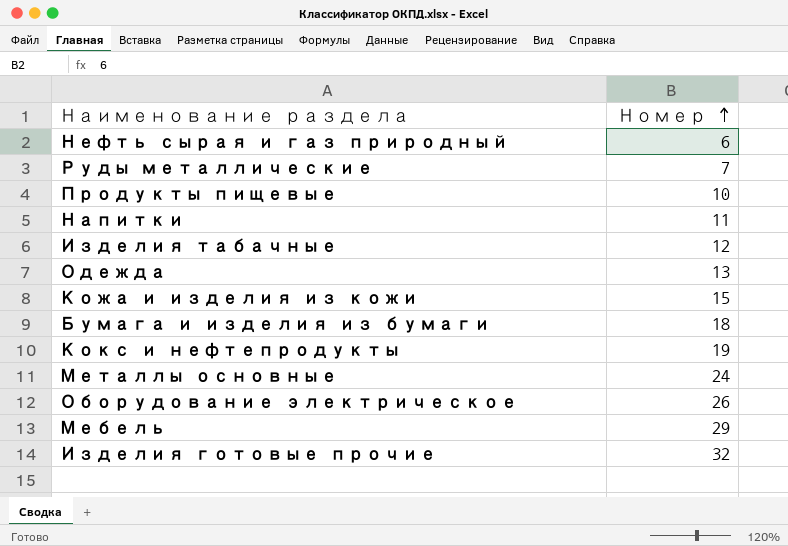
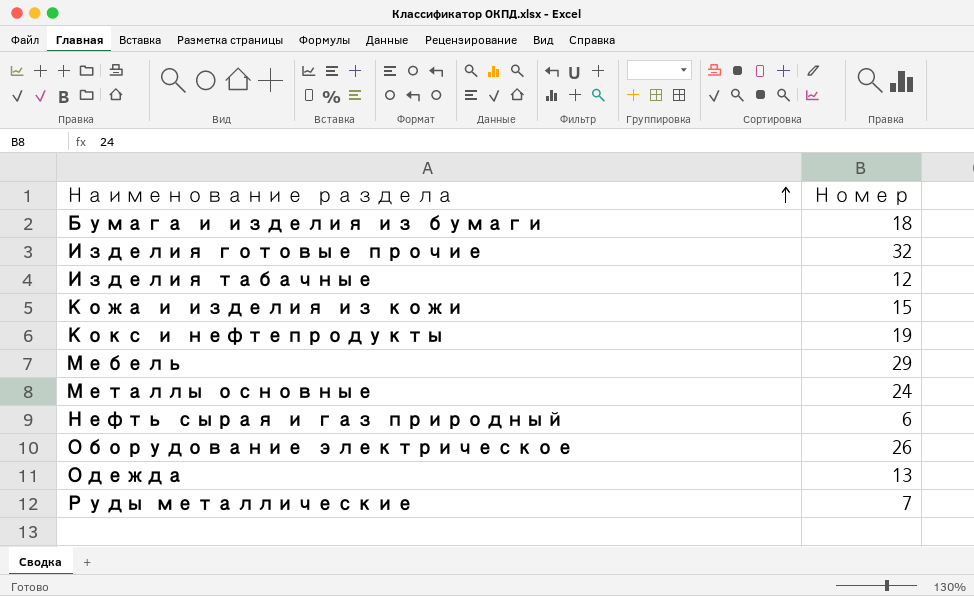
row order: Номер ascending -> Наименование раздела ascending
row Продукты пищевые: 10 -> none
row Напитки: 11 -> none

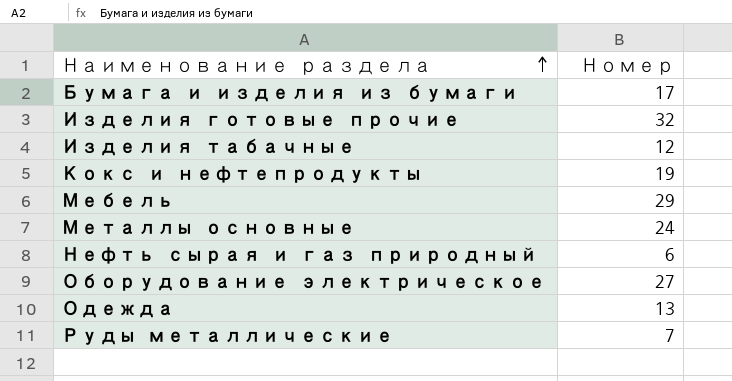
row Кожа и изделия из кожи: 15 -> none
Бумага и изделия из бумаги | Номер: 18 -> 17
Оборудование электрическое | Номер: 26 -> 27

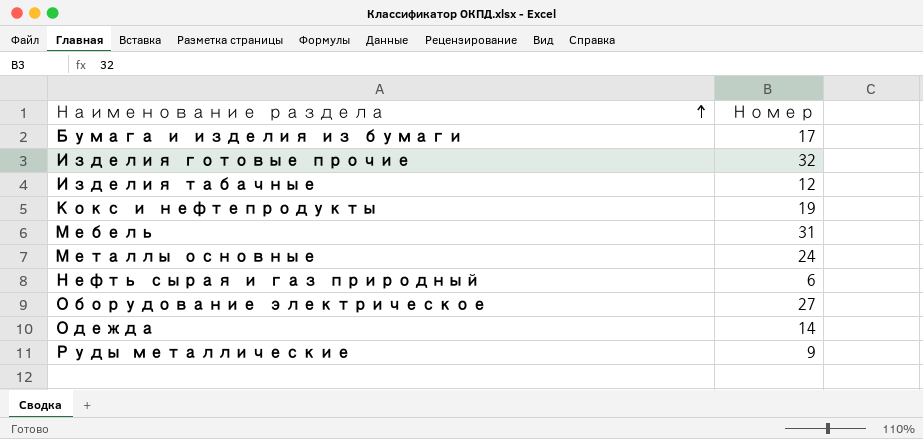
Мебель | Номер: 29 -> 31
Одежда | Номер: 13 -> 14
Руды металлические | Номер: 7 -> 9

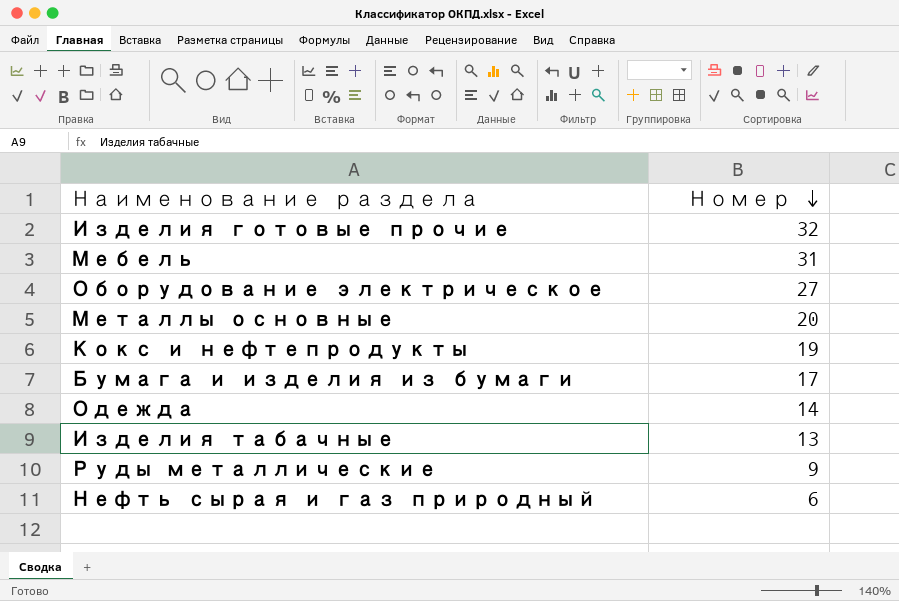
row order: Наименование раздела ascending -> Номер descending
Металлы основные | Номер: 24 -> 20
Изделия табачные | Номер: 12 -> 13

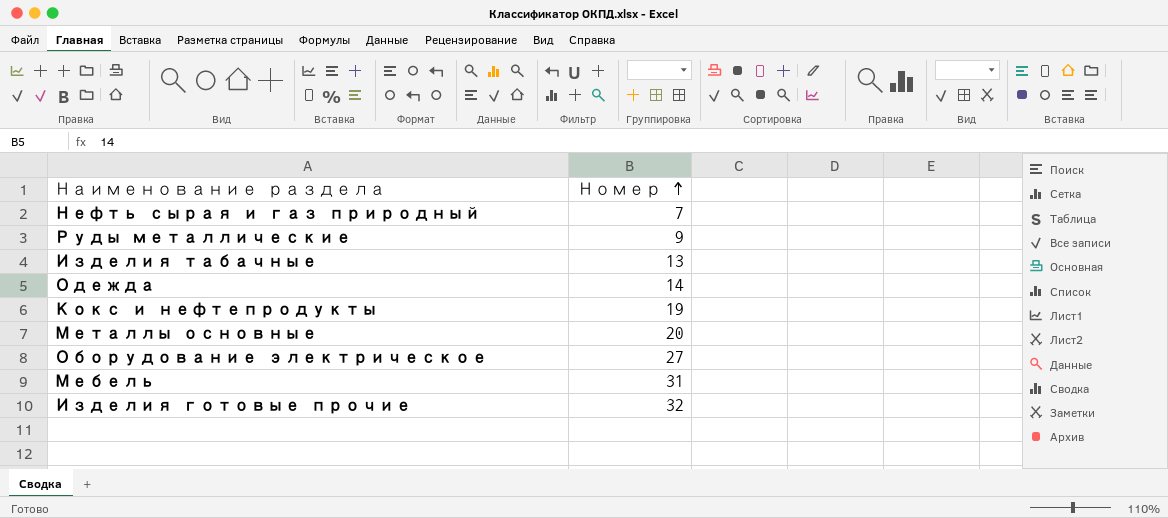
row order: Номер descending -> Номер ascending
row Бумага и изделия из бумаги: 17 -> none
Нефть сырая и газ природный | Номер: 6 -> 7

